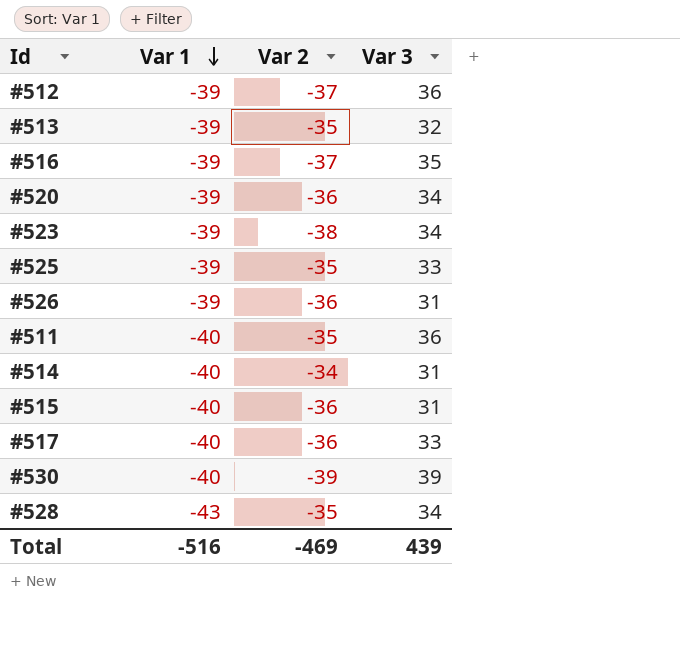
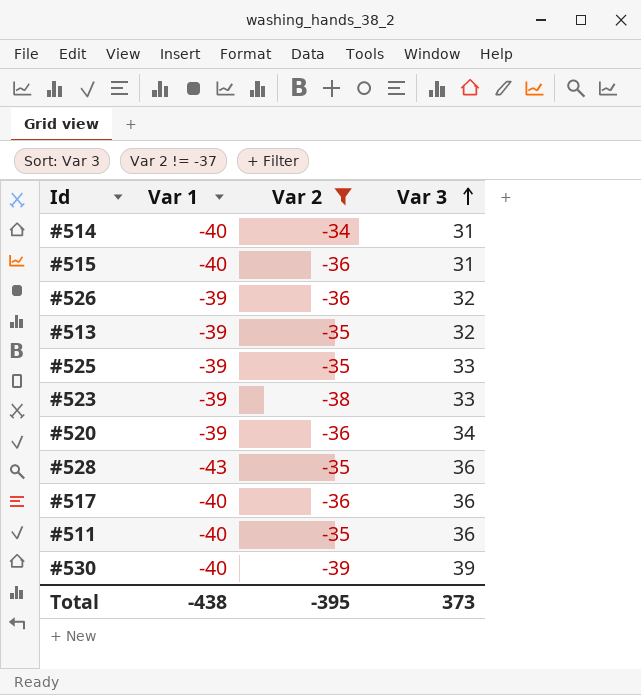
filter: none -> Var 2 != -37
row order: Var 1 descending -> Var 3 ascending
#526 | Var 3: 31 -> 32
#523 | Var 3: 34 -> 33
#528 | Var 3: 34 -> 36
#517 | Var 3: 33 -> 36
Total | Var 1: -516 -> -438
Total | Var 2: -469 -> -395
Total | Var 3: 439 -> 373

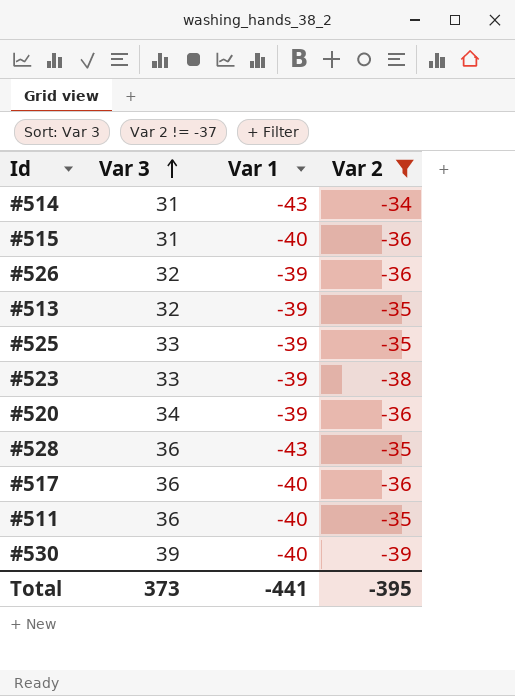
column Var 3 | position: 4 -> 2
#514 | Var 1: -40 -> -43
Total | Var 1: -438 -> -441

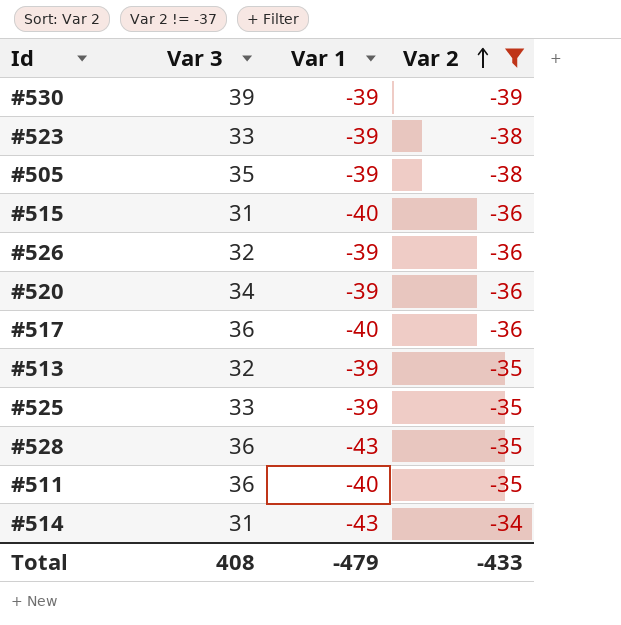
row order: Var 3 ascending -> Var 2 ascending
#530 | Var 1: -40 -> -39
row #505: none -> 35 | -39 | -38
Total | Var 3: 373 -> 408
Total | Var 1: -441 -> -479
Total | Var 2: -395 -> -433

